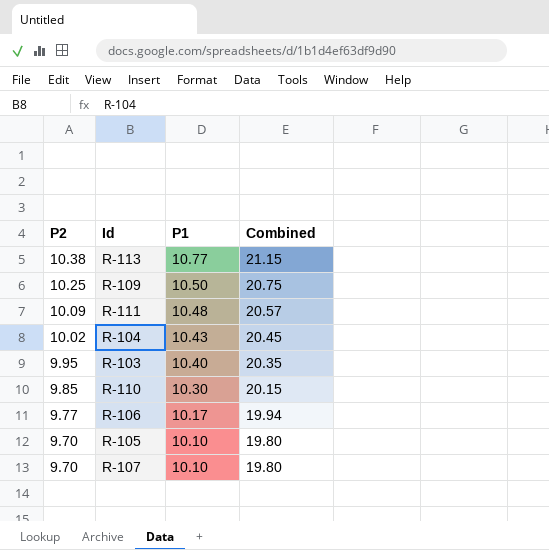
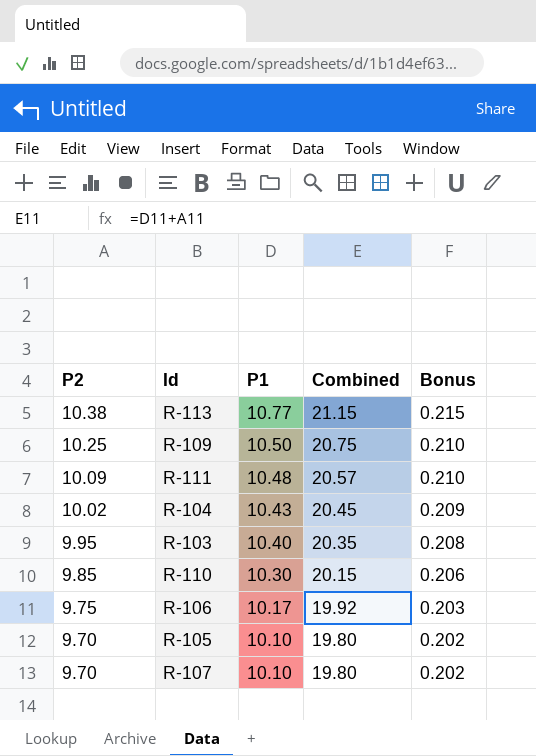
column Bonus | formula: none -> [P1] * 0.02
R-106 | P2: 9.77 -> 9.75
R-106 | Combined: 19.94 -> 19.92

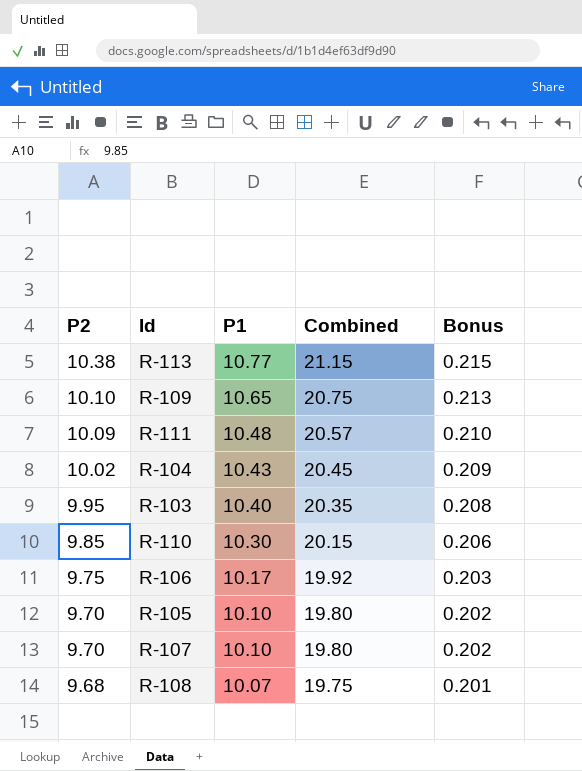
R-109 | P2: 10.25 -> 10.10
R-109 | P1: 10.50 -> 10.65
R-109 | Bonus: 0.210 -> 0.213
row R-108: none -> 9.68 | 10.07 | 19.75 | 0.201

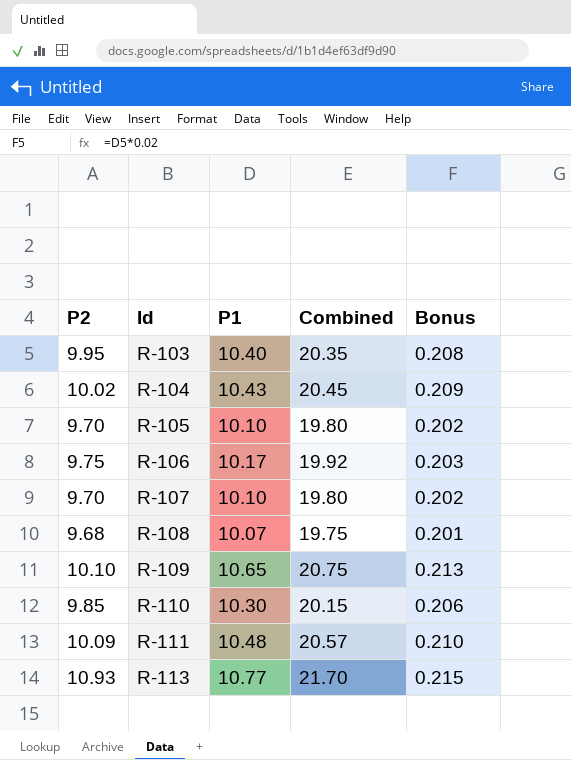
row order: P2 descending -> Id ascending
R-113 | P2: 10.38 -> 10.93
R-113 | Combined: 21.15 -> 21.70

